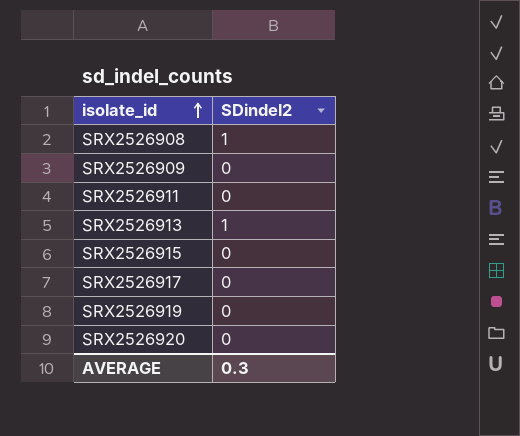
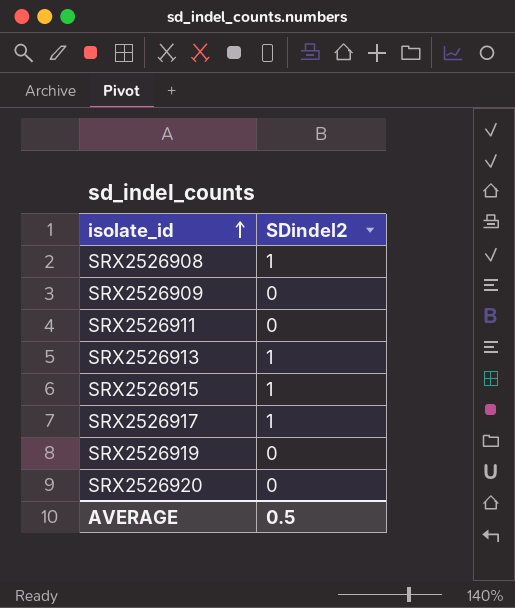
SRX2526915 | SDindel2: 0 -> 1
SRX2526917 | SDindel2: 0 -> 1
AVERAGE | SDindel2: 0.3 -> 0.5

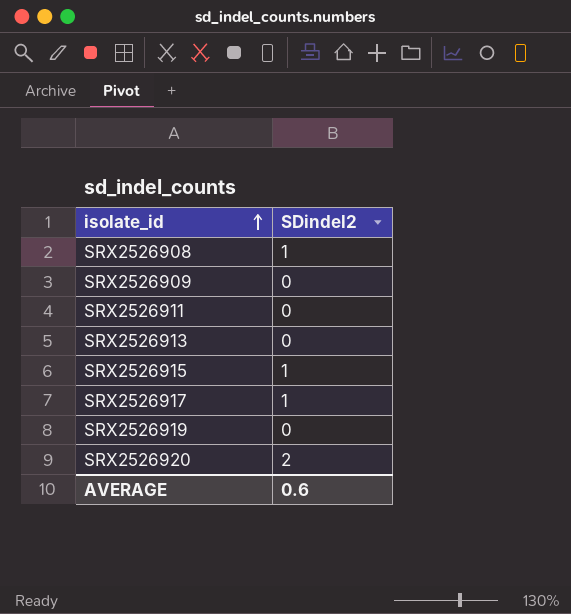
SRX2526913 | SDindel2: 1 -> 0
SRX2526920 | SDindel2: 0 -> 2
AVERAGE | SDindel2: 0.5 -> 0.6

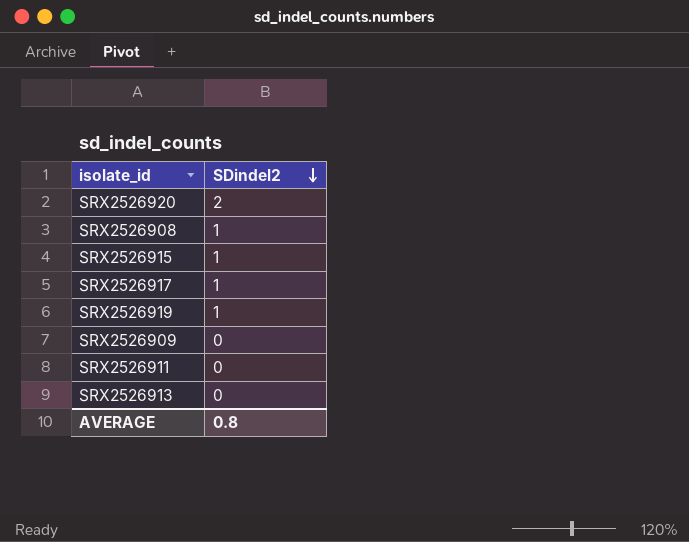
row order: isolate_id ascending -> SDindel2 descending
SRX2526919 | SDindel2: 0 -> 1
AVERAGE | SDindel2: 0.6 -> 0.8

